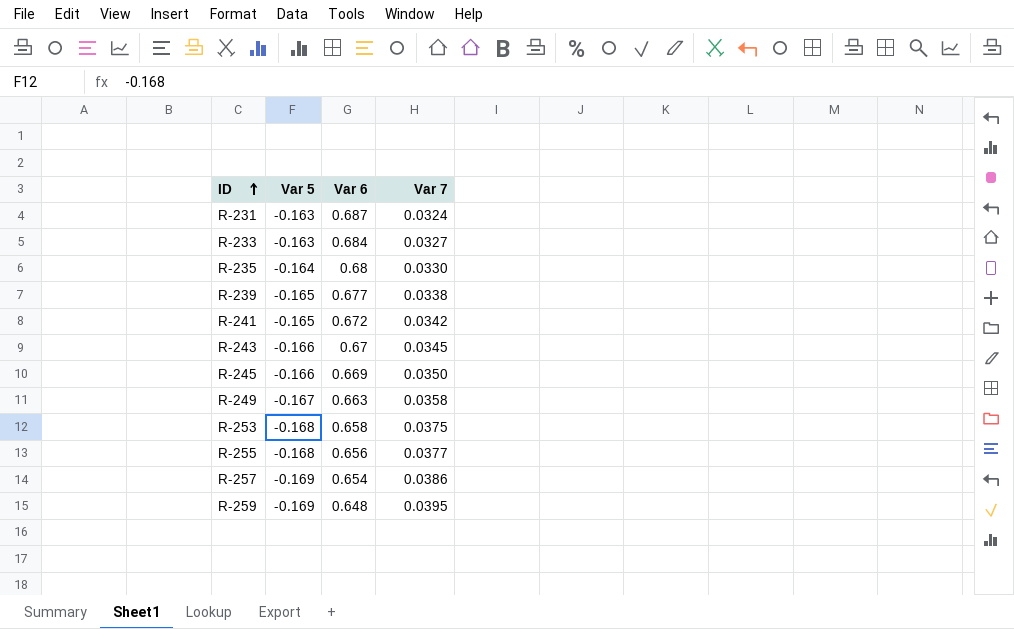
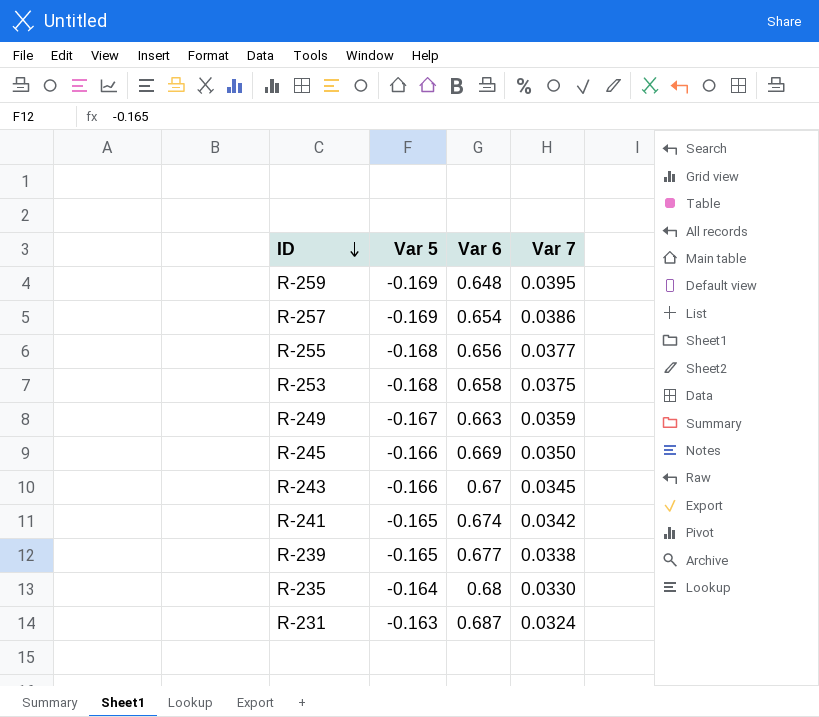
row order: ID ascending -> ID descending
row R-233: -0.163 | 0.684 | 0.0327 -> none
R-249 | Var 7: 0.0358 -> 0.0359
R-241 | Var 6: 0.672 -> 0.674

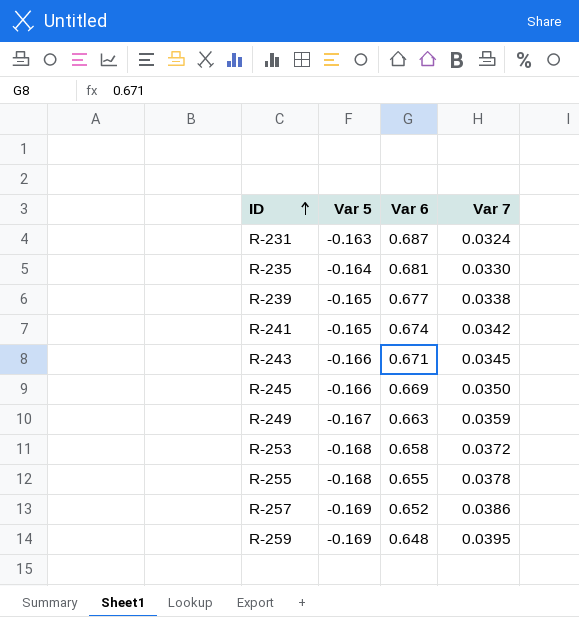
row order: ID descending -> ID ascending
R-235 | Var 6: 0.68 -> 0.681
R-243 | Var 6: 0.67 -> 0.671
R-253 | Var 7: 0.0375 -> 0.0372
R-255 | Var 6: 0.656 -> 0.655
R-255 | Var 7: 0.0377 -> 0.0378
R-257 | Var 6: 0.654 -> 0.652

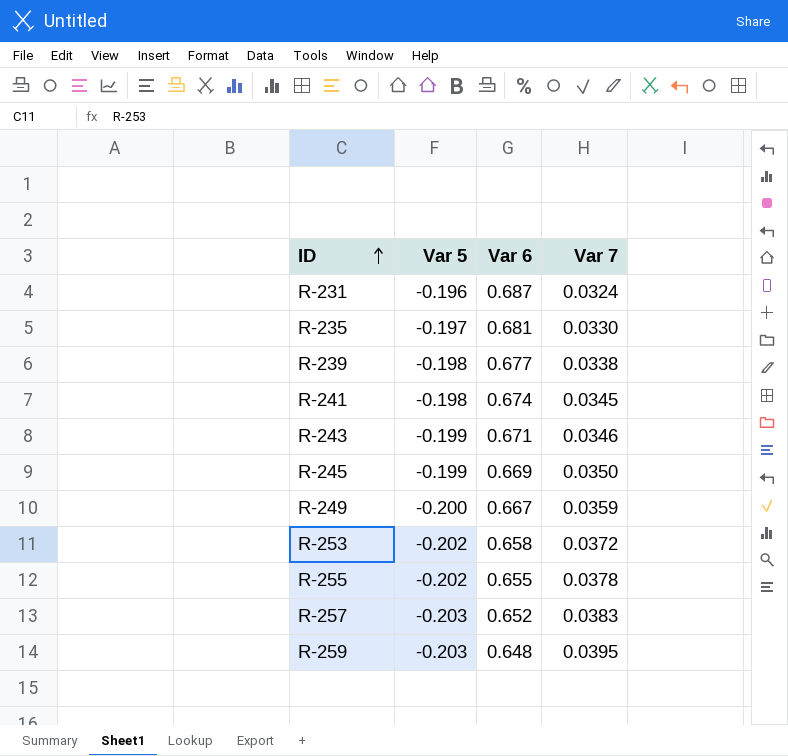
R-231 | Var 5: -0.163 -> -0.196
R-235 | Var 5: -0.164 -> -0.197
R-239 | Var 5: -0.165 -> -0.198
R-241 | Var 5: -0.165 -> -0.198
R-241 | Var 7: 0.0342 -> 0.0345
R-243 | Var 5: -0.166 -> -0.199
R-243 | Var 7: 0.0345 -> 0.0346
R-245 | Var 5: -0.166 -> -0.199
R-249 | Var 5: -0.167 -> -0.200
R-249 | Var 6: 0.663 -> 0.667
R-253 | Var 5: -0.168 -> -0.202
R-255 | Var 5: -0.168 -> -0.202
R-257 | Var 5: -0.169 -> -0.203
R-257 | Var 7: 0.0386 -> 0.0383
R-259 | Var 5: -0.169 -> -0.203

